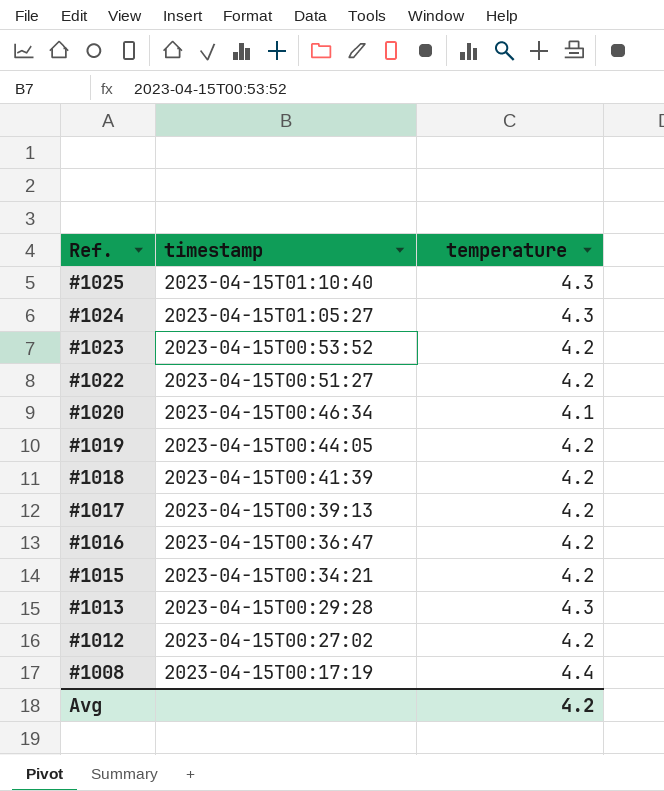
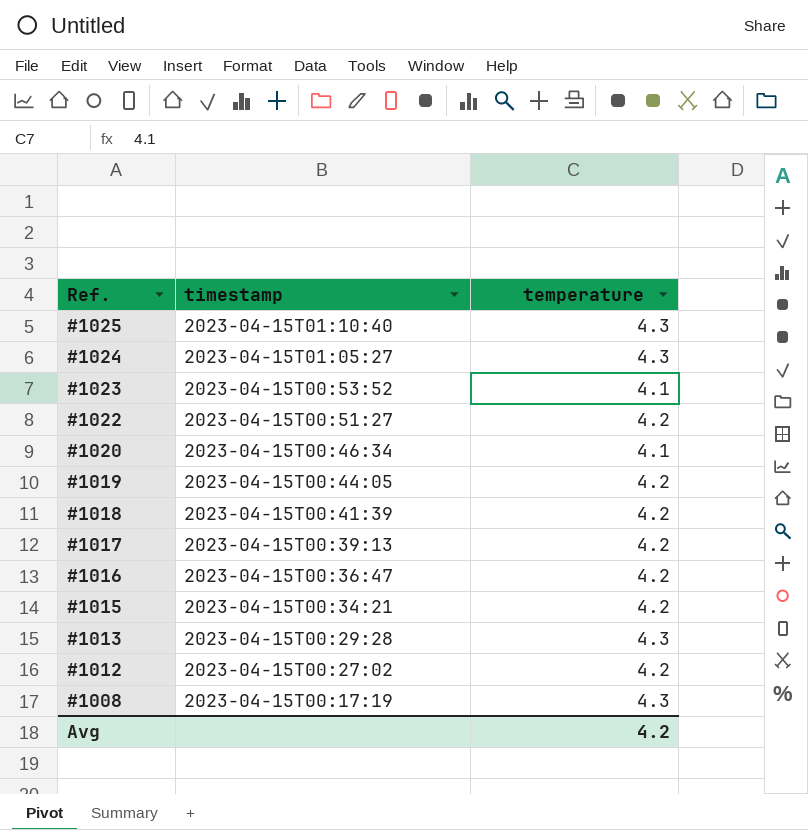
#1023 | temperature: 4.2 -> 4.1
#1008 | temperature: 4.4 -> 4.3

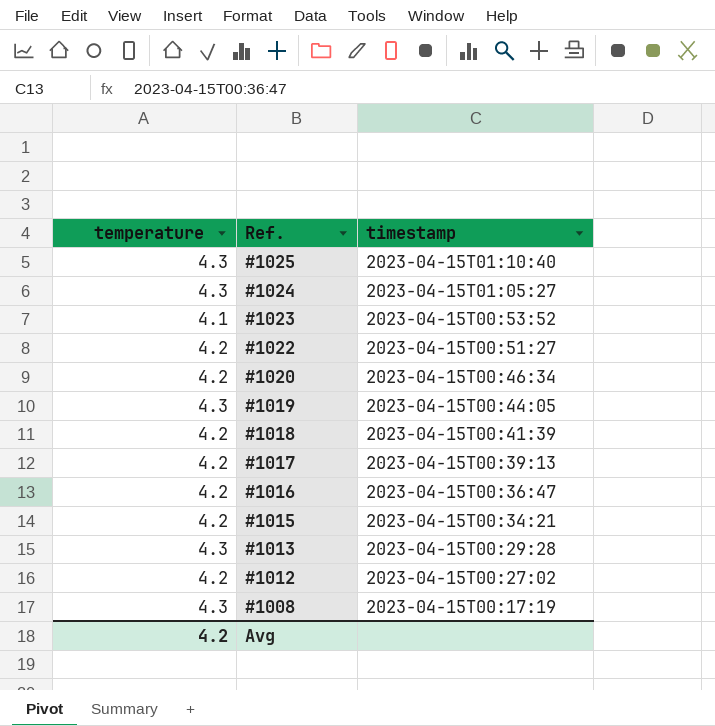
column temperature | position: 3 -> 1
#1020 | temperature: 4.1 -> 4.2
#1019 | temperature: 4.2 -> 4.3

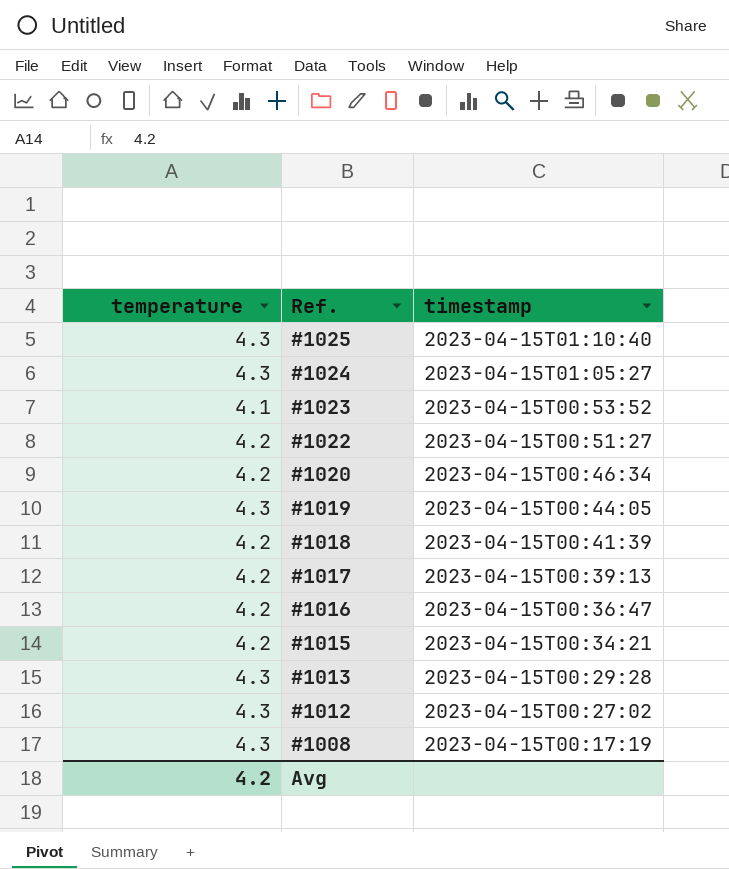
#1012 | temperature: 4.2 -> 4.3

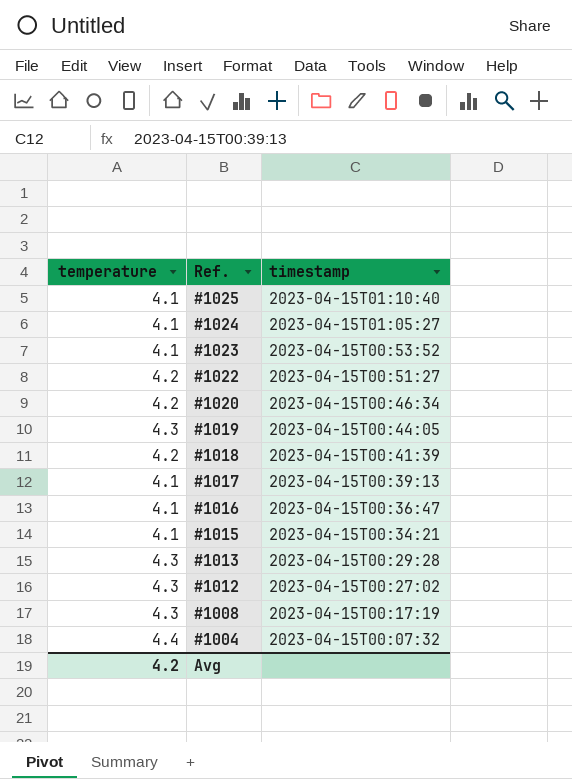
#1025 | temperature: 4.3 -> 4.1
#1024 | temperature: 4.3 -> 4.1
#1017 | temperature: 4.2 -> 4.1
#1016 | temperature: 4.2 -> 4.1
#1015 | temperature: 4.2 -> 4.1
row #1004: none -> 4.4 | 2023-04-15T00:07:32

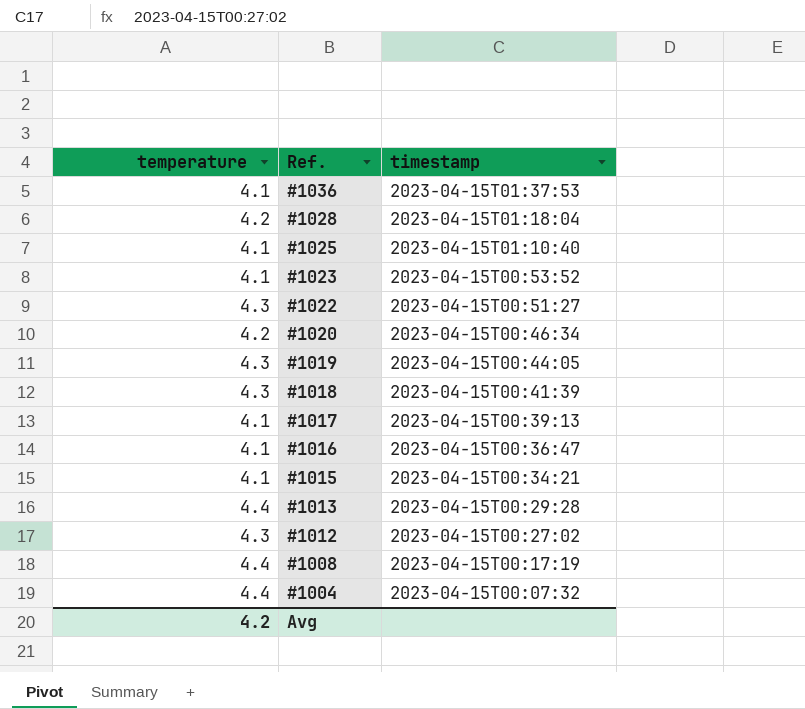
row #1024: 4.1 | 2023-04-15T01:05:27 -> none
row #1036: none -> 4.1 | 2023-04-15T01:37:53
row #1028: none -> 4.2 | 2023-04-15T01:18:04
#1022 | temperature: 4.2 -> 4.3
#1018 | temperature: 4.2 -> 4.3
#1013 | temperature: 4.3 -> 4.4
#1008 | temperature: 4.3 -> 4.4

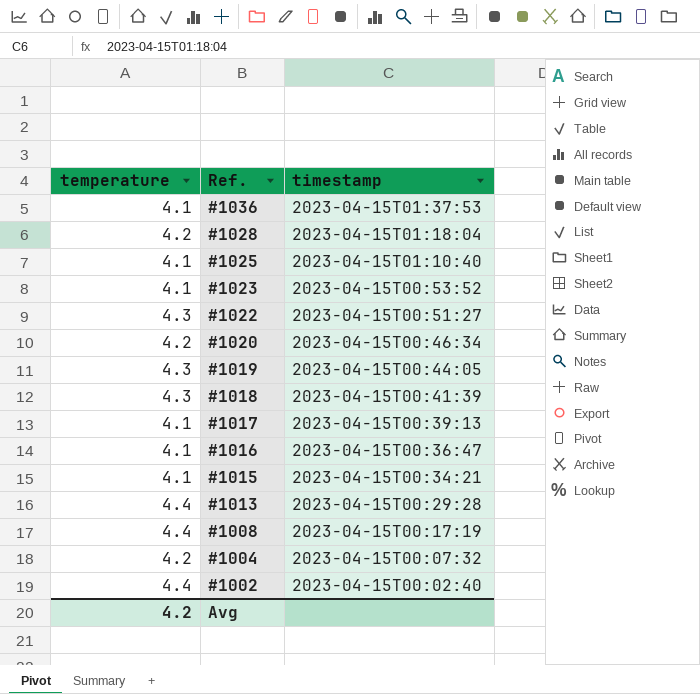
row #1012: 4.3 | 2023-04-15T00:27:02 -> none
#1004 | temperature: 4.4 -> 4.2
row #1002: none -> 4.4 | 2023-04-15T00:02:40

